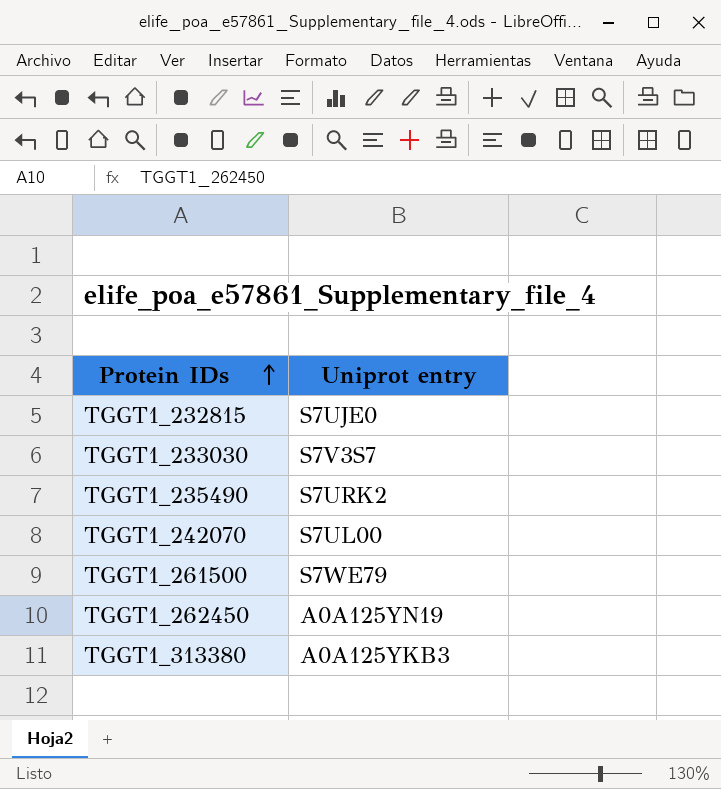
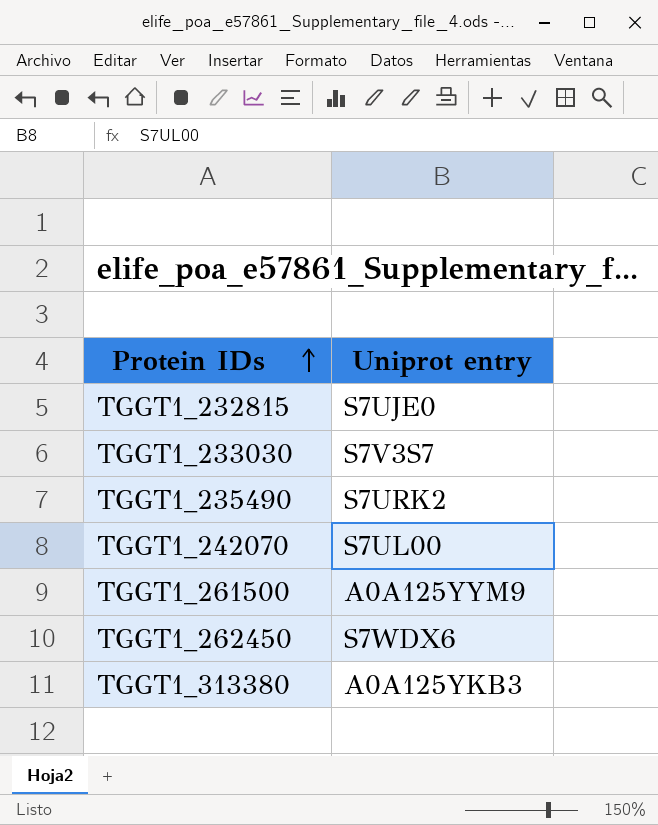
TGGT1_261500 | Uniprot entry: S7WE79 -> A0A125YYM9
TGGT1_262450 | Uniprot entry: A0A125YN19 -> S7WDX6

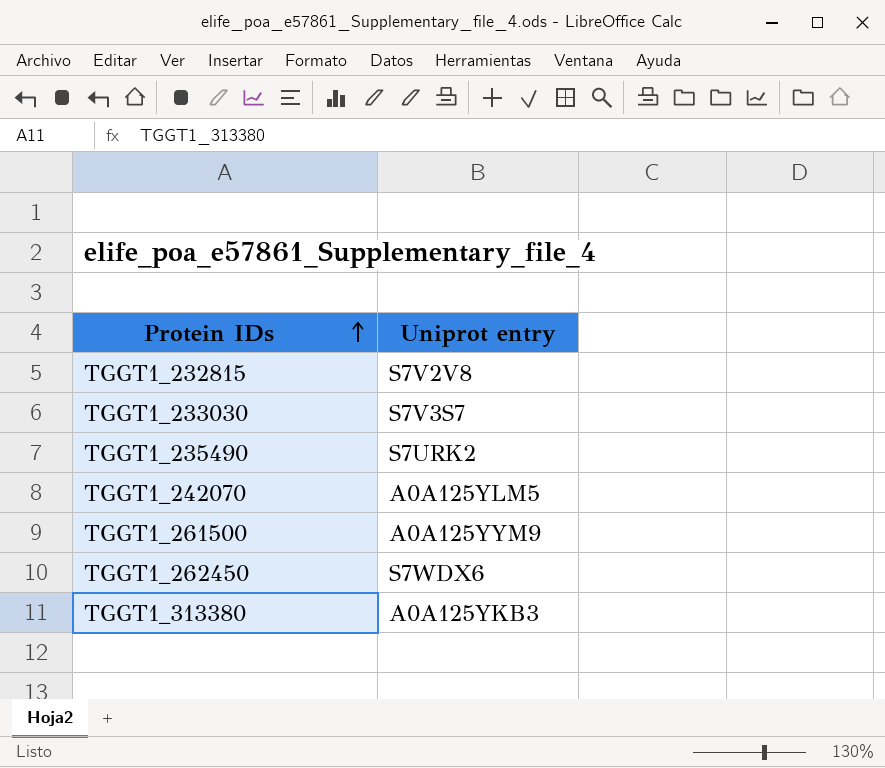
TGGT1_232815 | Uniprot entry: S7UJE0 -> S7V2V8
TGGT1_242070 | Uniprot entry: S7UL00 -> A0A125YLM5

